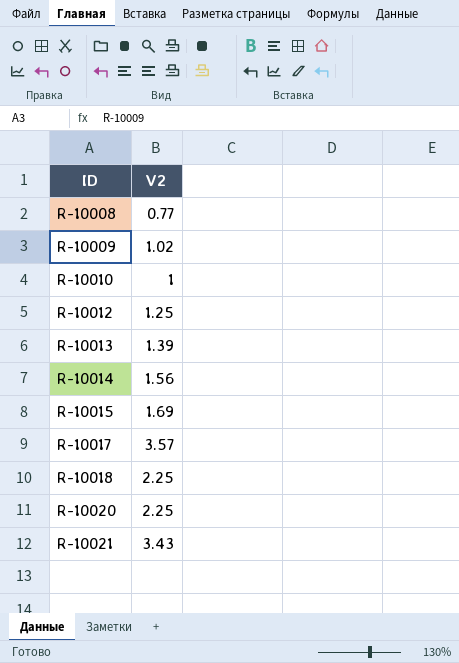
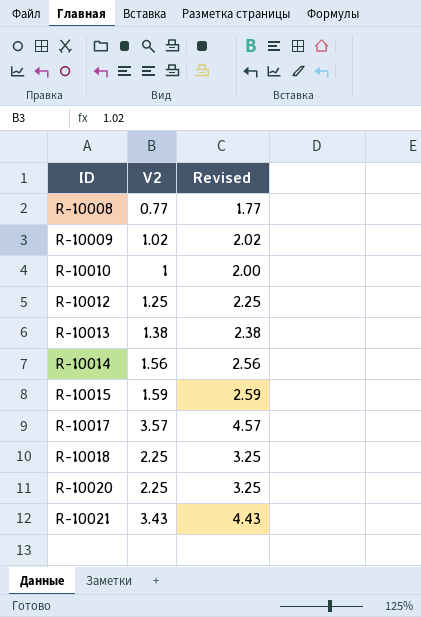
column Revised | formula: none -> [V2] + 1
R-10013 | V2: 1.39 -> 1.38
R-10015 | V2: 1.69 -> 1.59

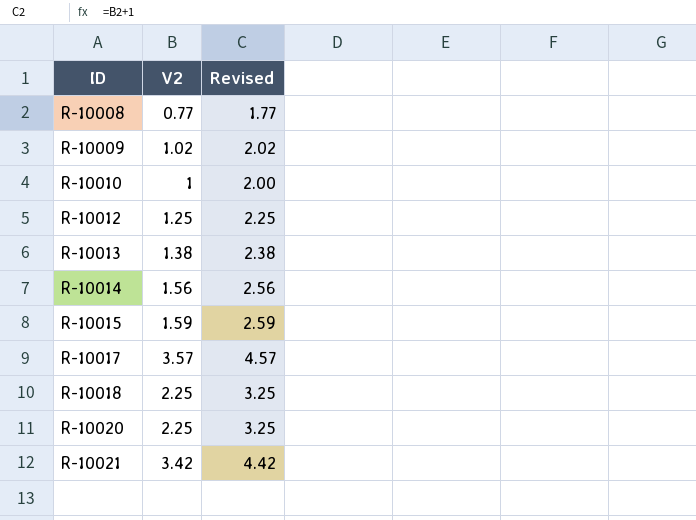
R-10021 | V2: 3.43 -> 3.42
R-10021 | Revised: 4.43 -> 4.42

